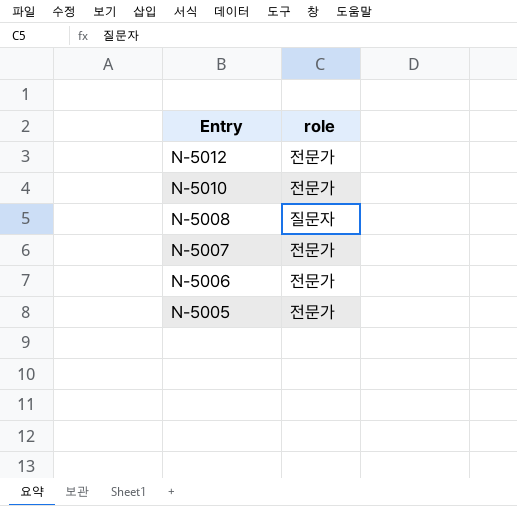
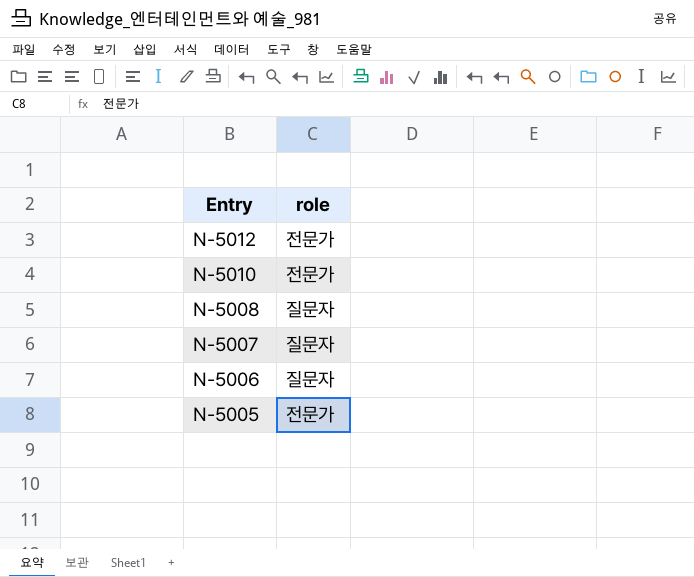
N-5007 | role: 전문가 -> 질문자
N-5006 | role: 전문가 -> 질문자

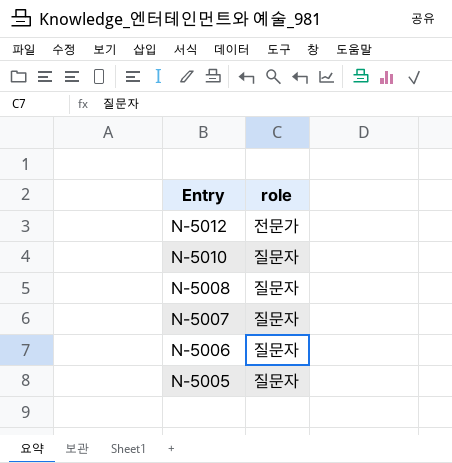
N-5010 | role: 전문가 -> 질문자
N-5005 | role: 전문가 -> 질문자

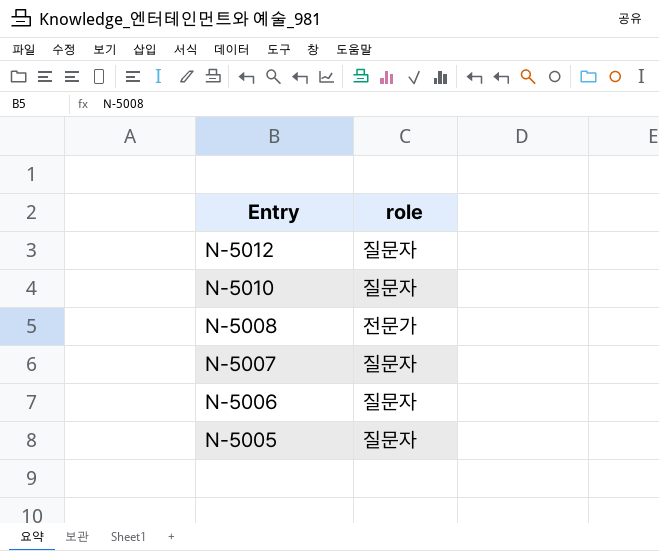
N-5012 | role: 전문가 -> 질문자
N-5008 | role: 질문자 -> 전문가

